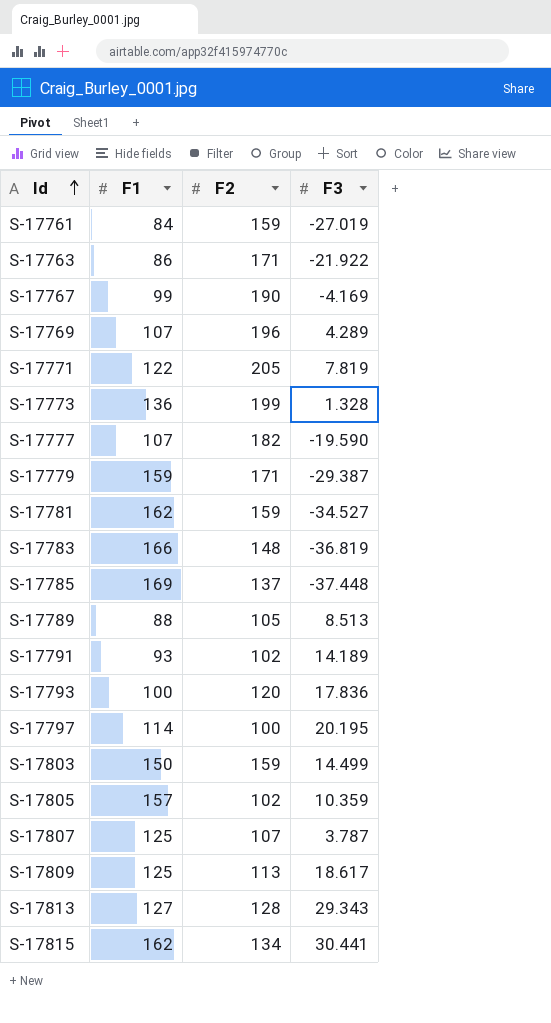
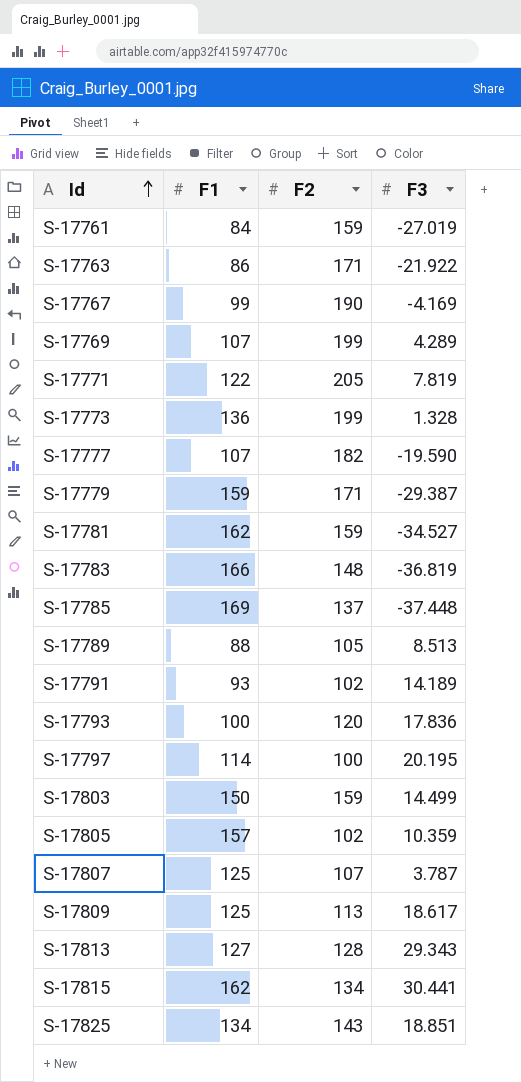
S-17769 | F2: 196 -> 199
row S-17825: none -> 134 | 143 | 18.851

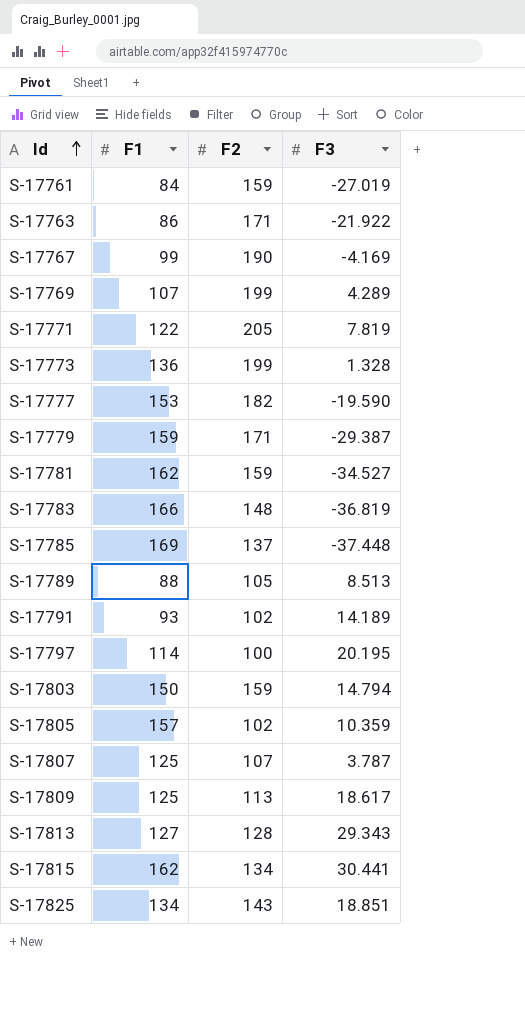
row S-17793: 100 | 120 | 17.836 -> none
S-17777 | F1: 107 -> 153
S-17803 | F3: 14.499 -> 14.794

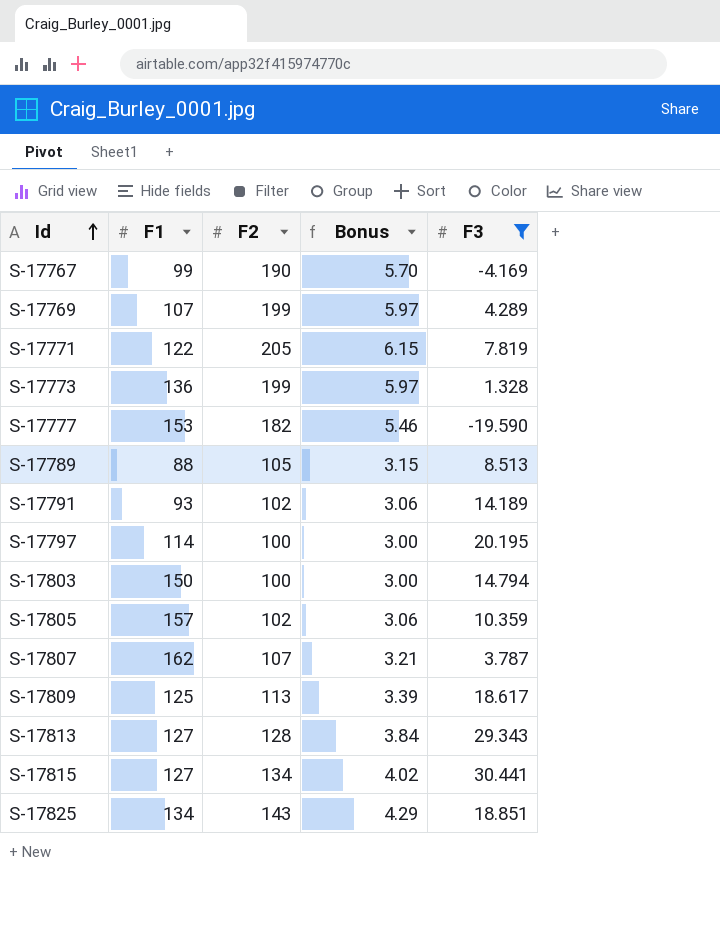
filter: none -> F3 >= -19.590
column Bonus | formula: none -> [F2] * 0.03
S-17803 | F2: 159 -> 100
S-17807 | F1: 125 -> 162
S-17815 | F1: 162 -> 127

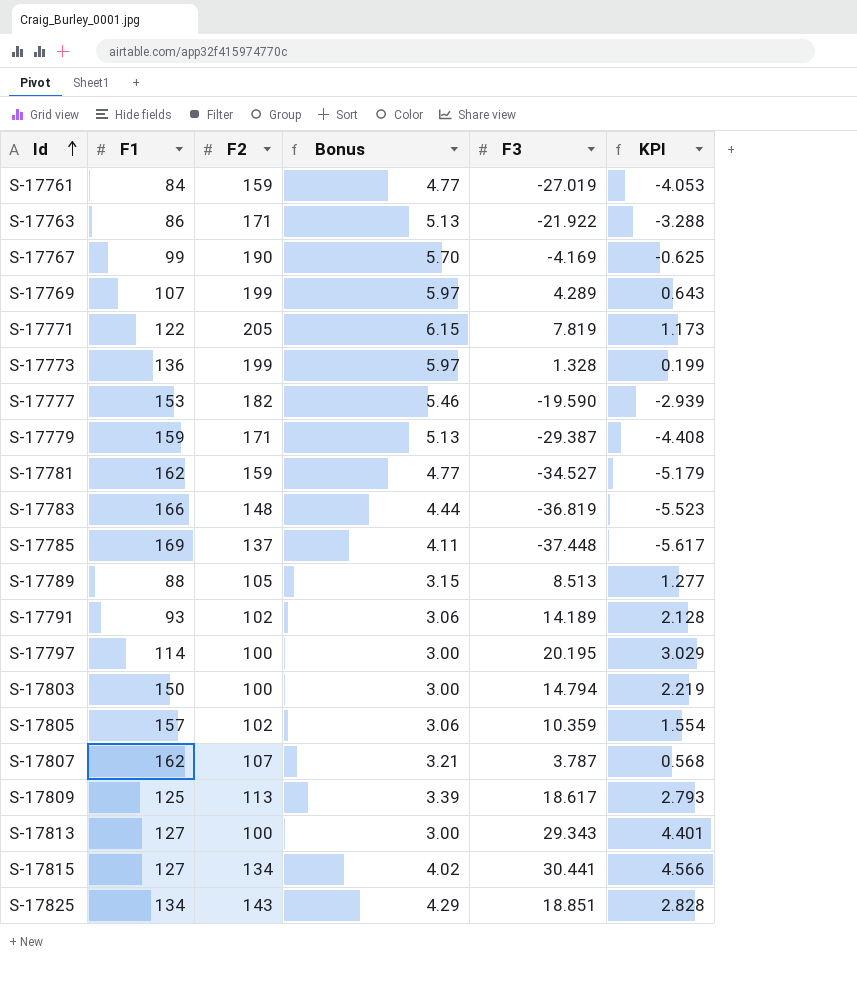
filter: F3 >= -19.590 -> none
column KPI | formula: none -> [F3] * 0.15
S-17813 | F2: 128 -> 100
S-17813 | Bonus: 3.84 -> 3.00

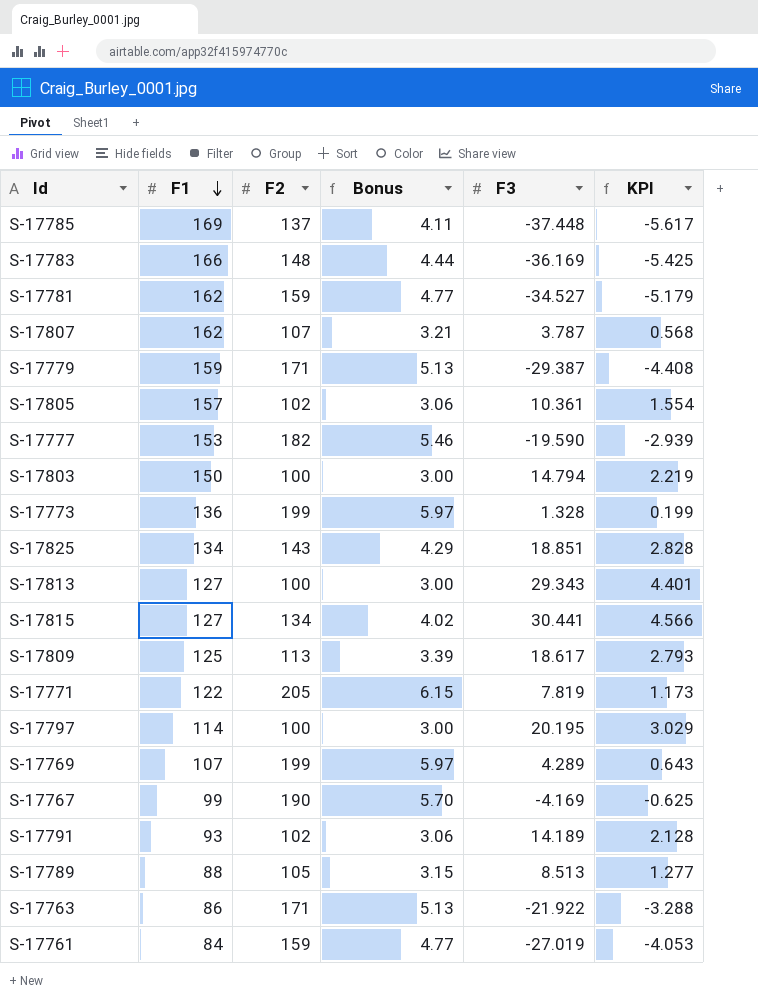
row order: Id ascending -> F1 descending
S-17783 | F3: -36.819 -> -36.169
S-17783 | KPI: -5.523 -> -5.425
S-17805 | F3: 10.359 -> 10.361

